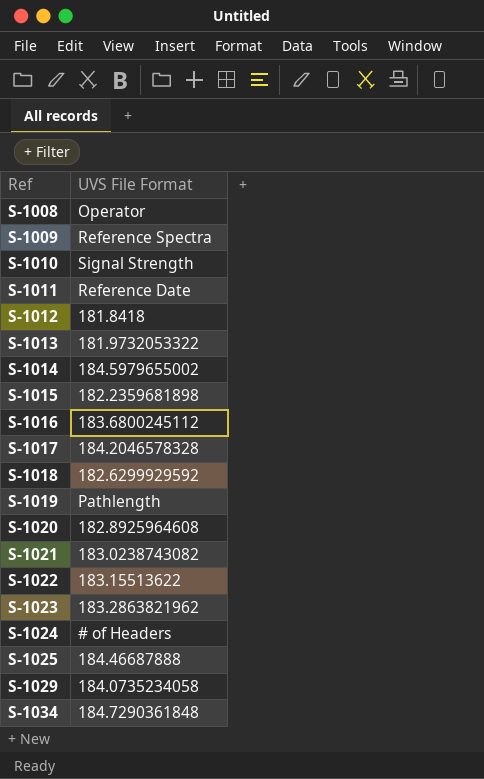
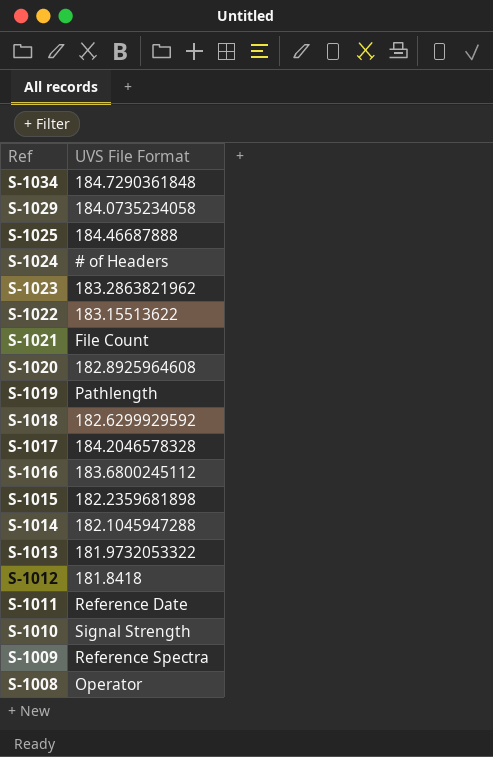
row order: Ref ascending -> Ref descending
S-1021 | UVS File Format: 183.0238743082 -> File Count
S-1014 | UVS File Format: 184.5979655002 -> 182.1045947288

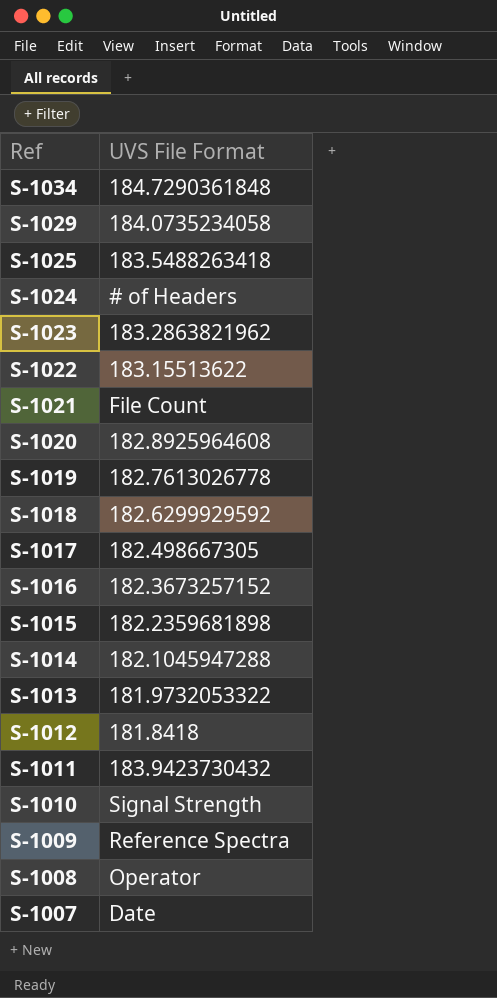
S-1025 | UVS File Format: 184.46687888 -> 183.5488263418
S-1019 | UVS File Format: Pathlength -> 182.7613026778
S-1017 | UVS File Format: 184.2046578328 -> 182.498667305
S-1016 | UVS File Format: 183.6800245112 -> 182.3673257152
S-1011 | UVS File Format: Reference Date -> 183.9423730432
row S-1007: none -> Date

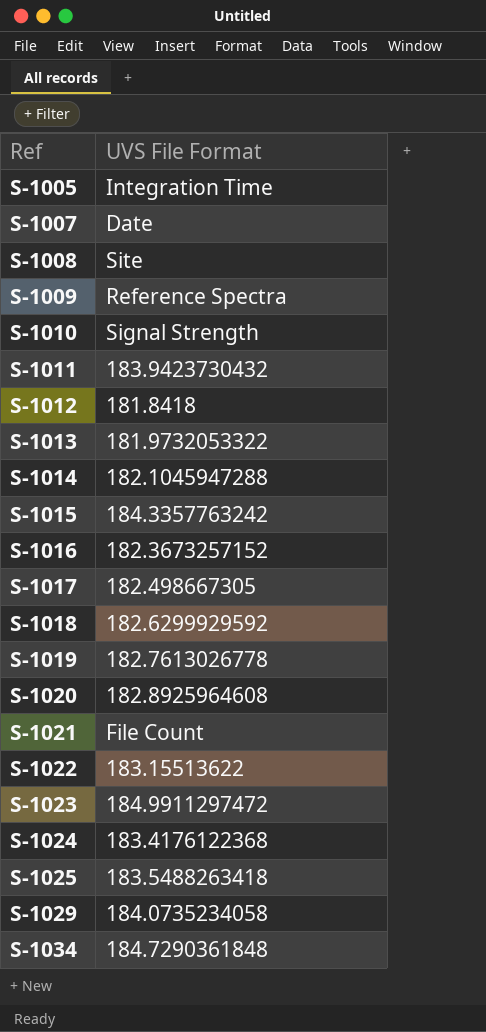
row order: Ref descending -> Ref ascending
row S-1005: none -> Integration Time
S-1008 | UVS File Format: Operator -> Site
S-1015 | UVS File Format: 182.2359681898 -> 184.3357763242
S-1023 | UVS File Format: 183.2863821962 -> 184.9911297472
S-1024 | UVS File Format: # of Headers -> 183.4176122368

